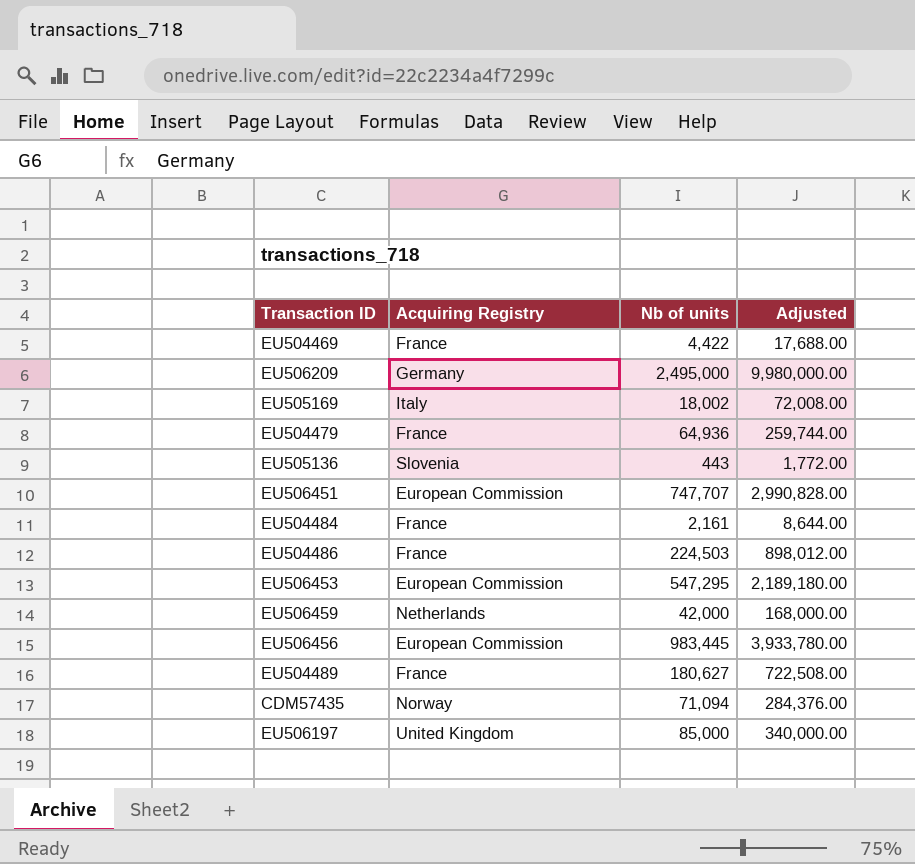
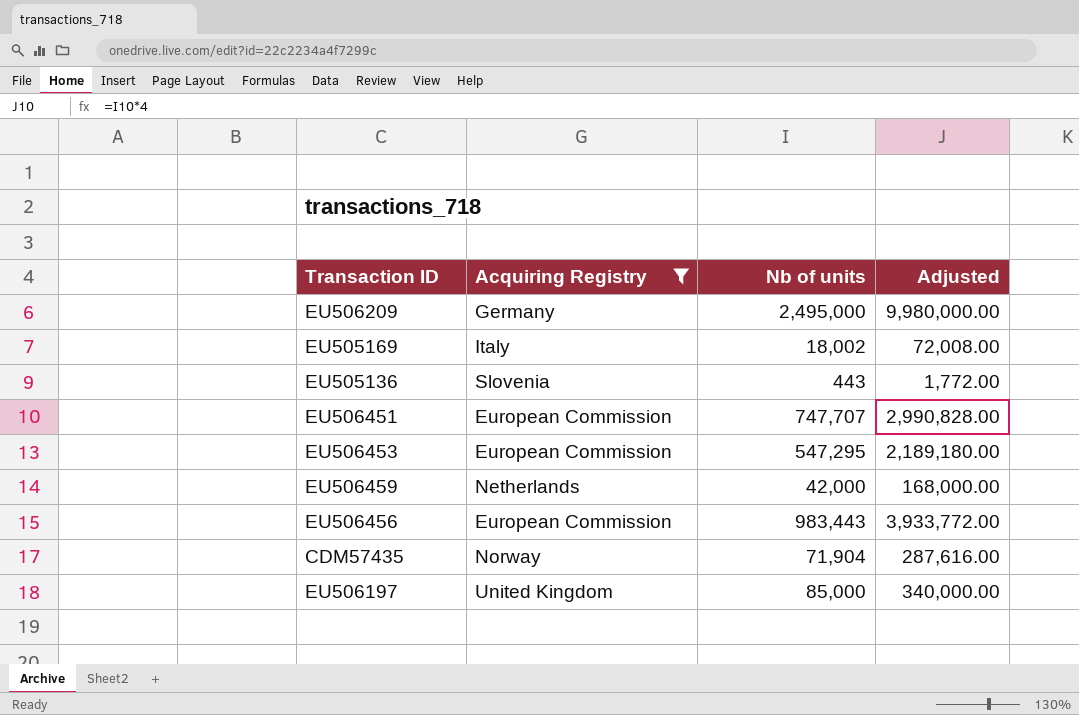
filter: none -> Acquiring Registry != France
EU506456 | Nb of units: 983,445 -> 983,443
EU506456 | Adjusted: 3,933,780.00 -> 3,933,772.00
CDM57435 | Nb of units: 71,094 -> 71,904
CDM57435 | Adjusted: 284,376.00 -> 287,616.00

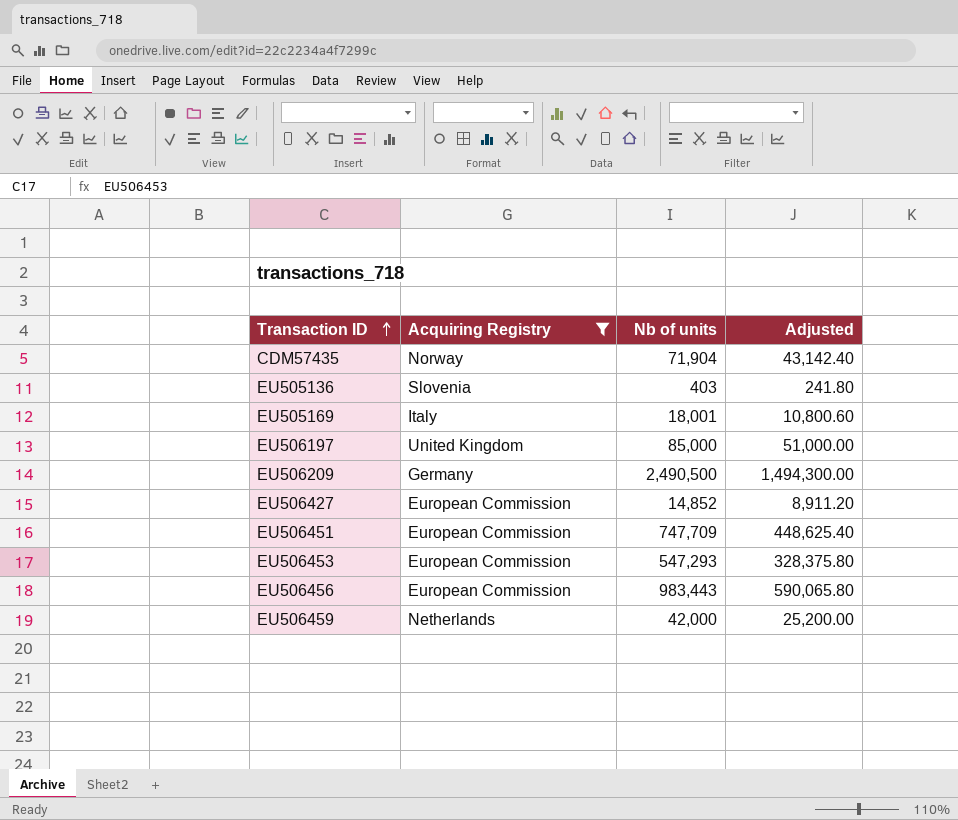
row order: none -> Transaction ID ascending
column Adjusted | formula: [Nb of units] * 4 -> [Nb of units] * 0.6
EU505136 | Nb of units: 443 -> 403
EU505169 | Nb of units: 18,002 -> 18,001
EU506209 | Nb of units: 2,495,000 -> 2,490,500
row EU506427: none -> European Commission | 14,852 | 8,911.20
EU506451 | Nb of units: 747,707 -> 747,709
EU506453 | Nb of units: 547,295 -> 547,293

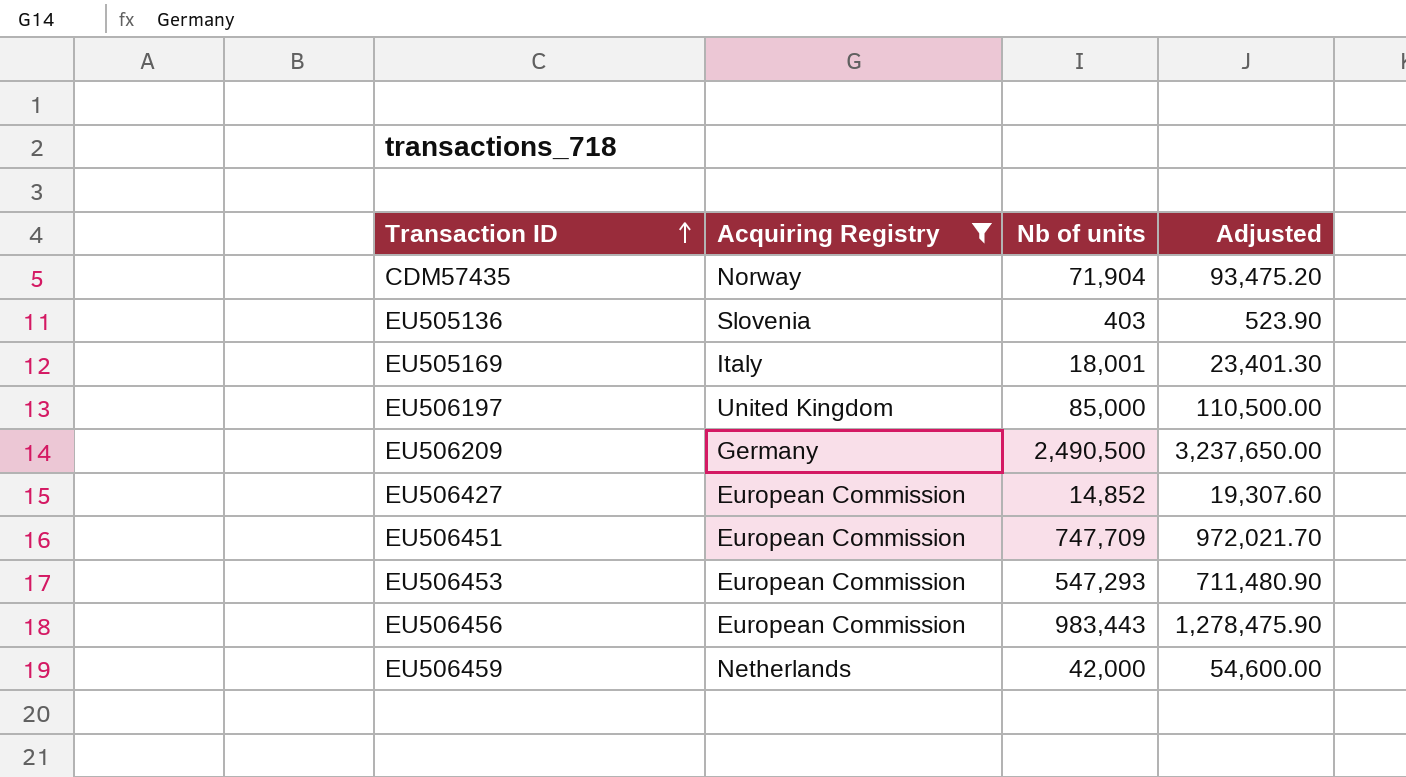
column Adjusted | formula: [Nb of units] * 0.6 -> [Nb of units] * 1.3

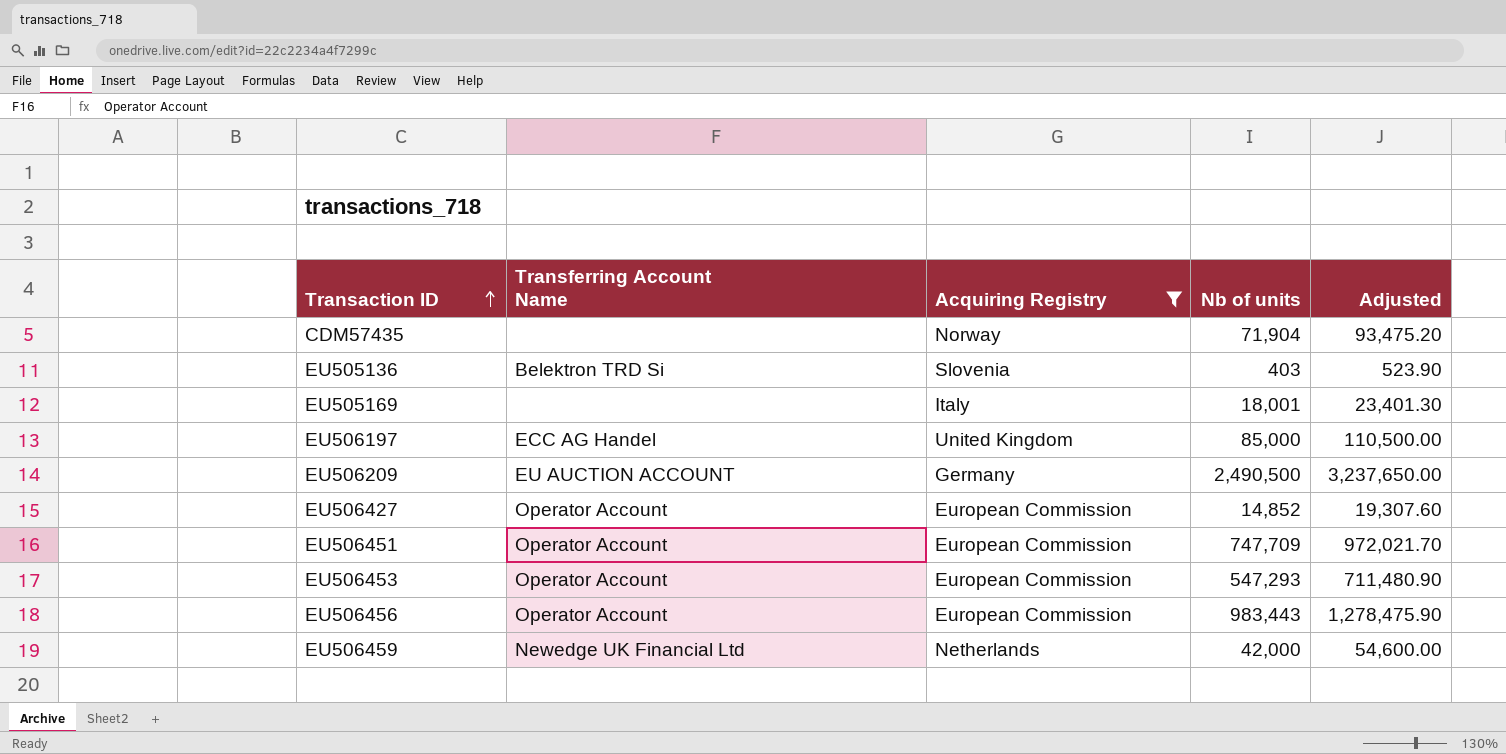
column Transferring Account Name | position: none -> 2

